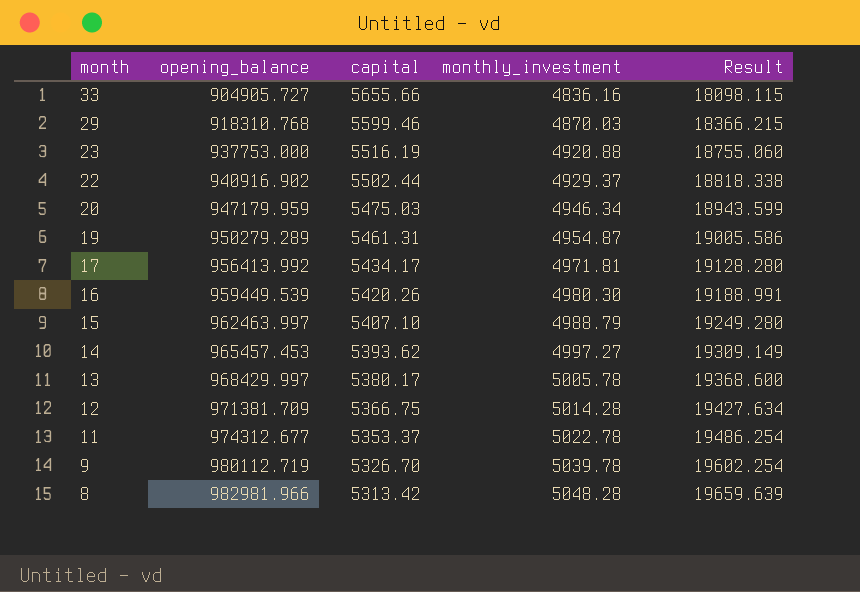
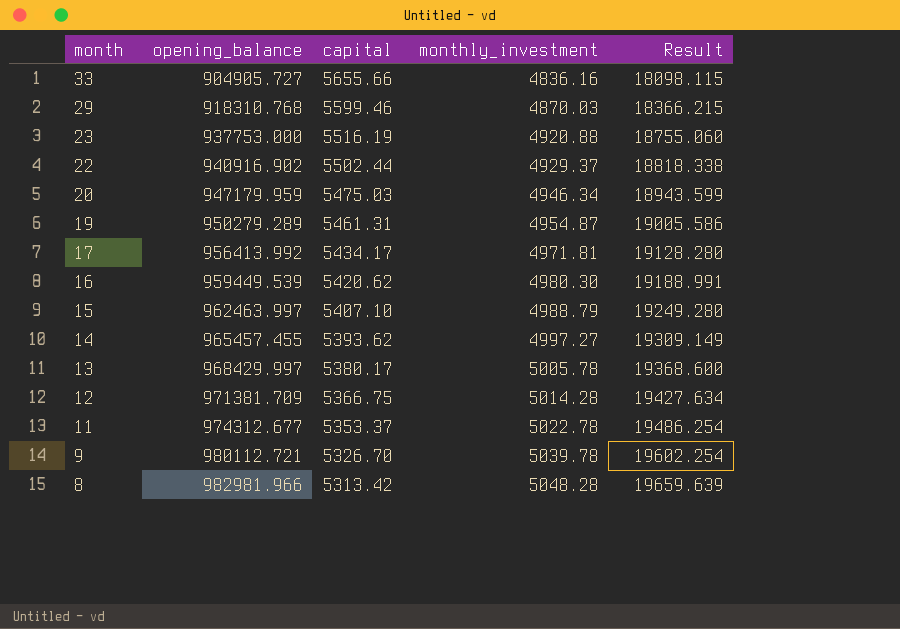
16 | capital: 5420.26 -> 5420.62
14 | opening_balance: 965457.453 -> 965457.455
9 | opening_balance: 980112.719 -> 980112.721

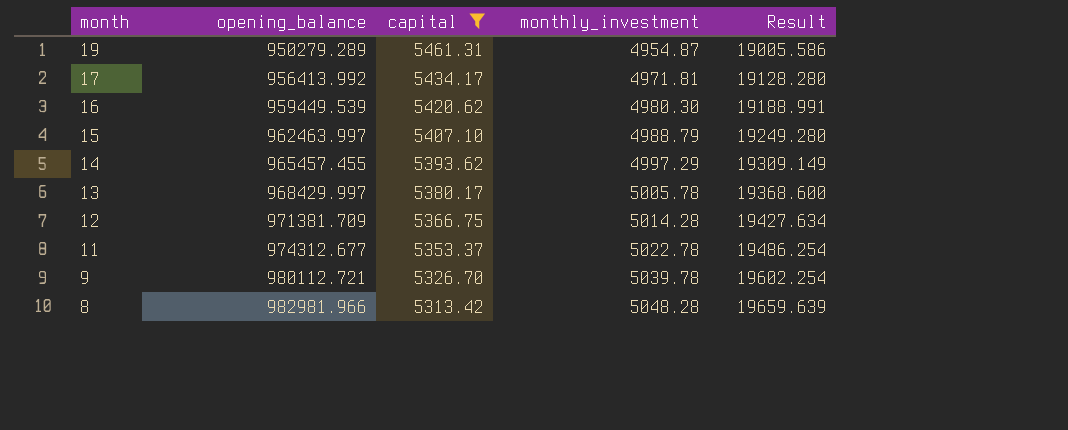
filter: none -> capital <= 5461.31
14 | monthly_investment: 4997.27 -> 4997.29

